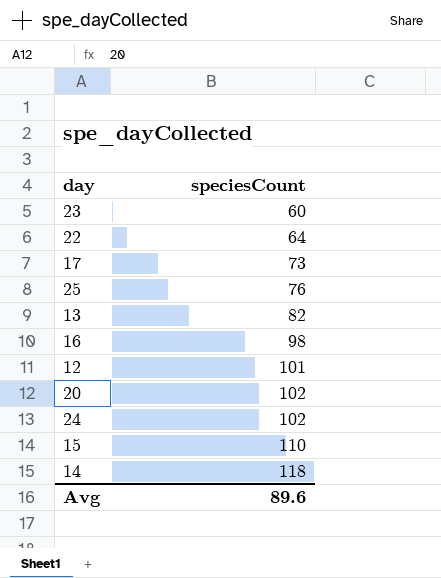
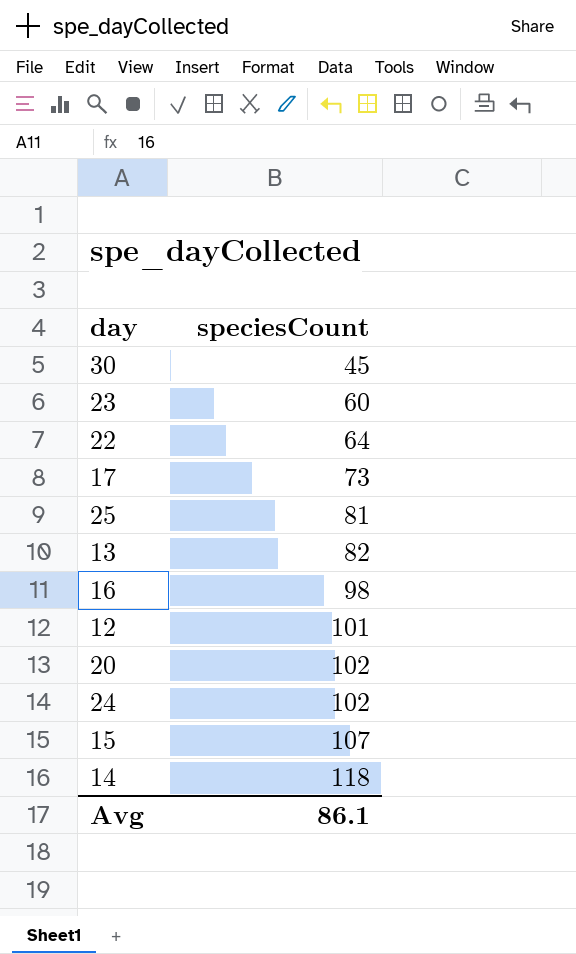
row 30: none -> 45
25 | speciesCount: 76 -> 81
15 | speciesCount: 110 -> 107
Avg | speciesCount: 89.6 -> 86.1

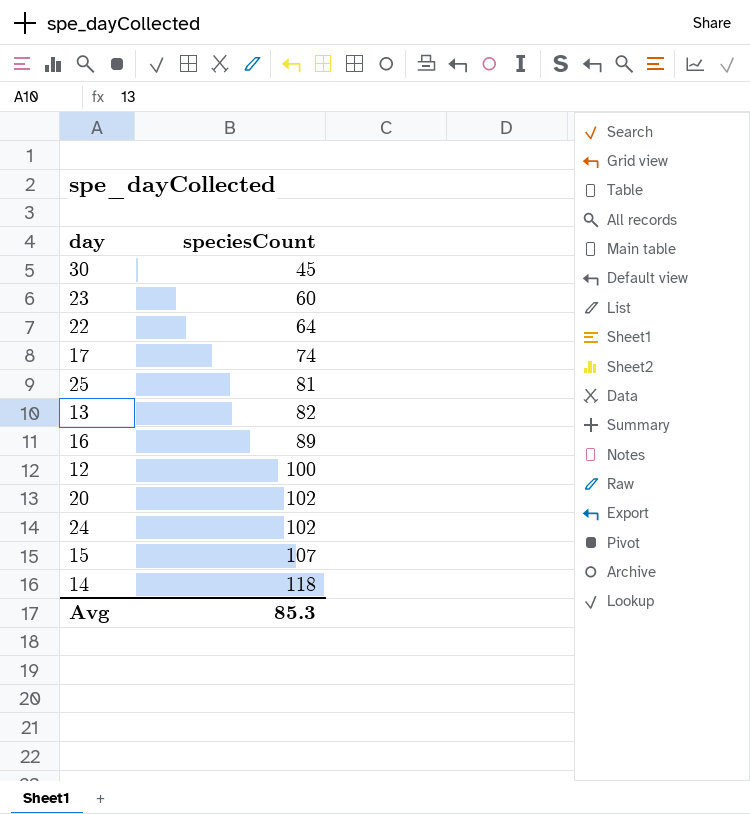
17 | speciesCount: 73 -> 74
16 | speciesCount: 98 -> 89
12 | speciesCount: 101 -> 100
Avg | speciesCount: 86.1 -> 85.3

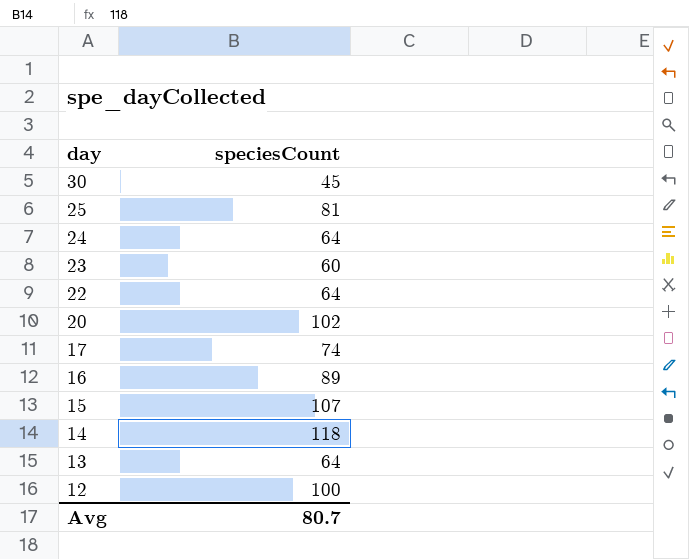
row order: speciesCount ascending -> day descending
24 | speciesCount: 102 -> 64
13 | speciesCount: 82 -> 64
Avg | speciesCount: 85.3 -> 80.7

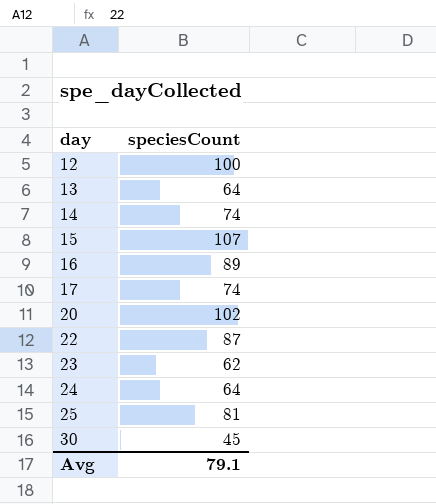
row order: day descending -> day ascending
14 | speciesCount: 118 -> 74
22 | speciesCount: 64 -> 87
23 | speciesCount: 60 -> 62
Avg | speciesCount: 80.7 -> 79.1

